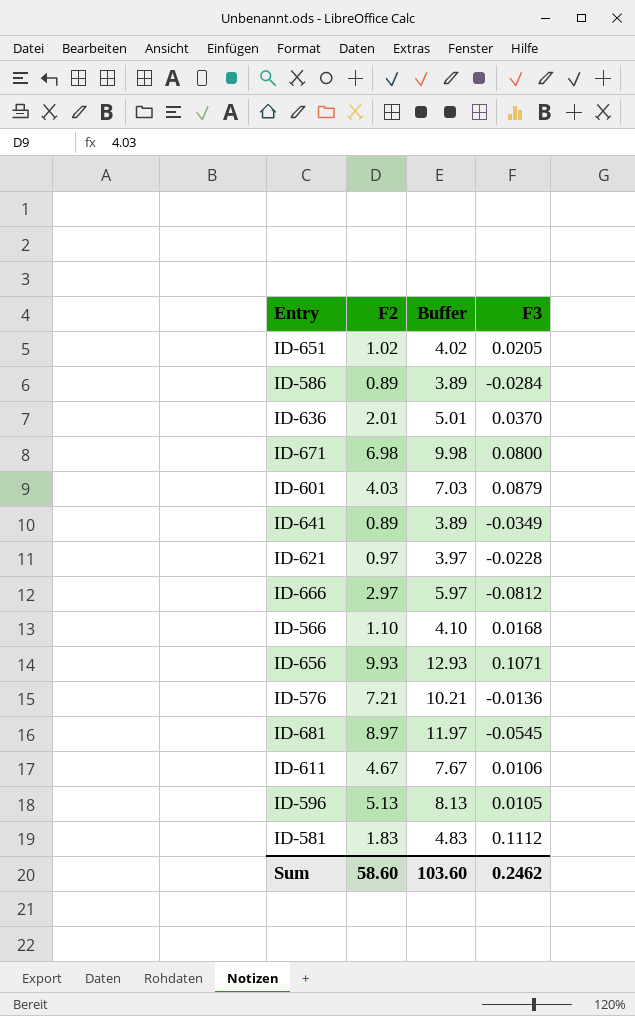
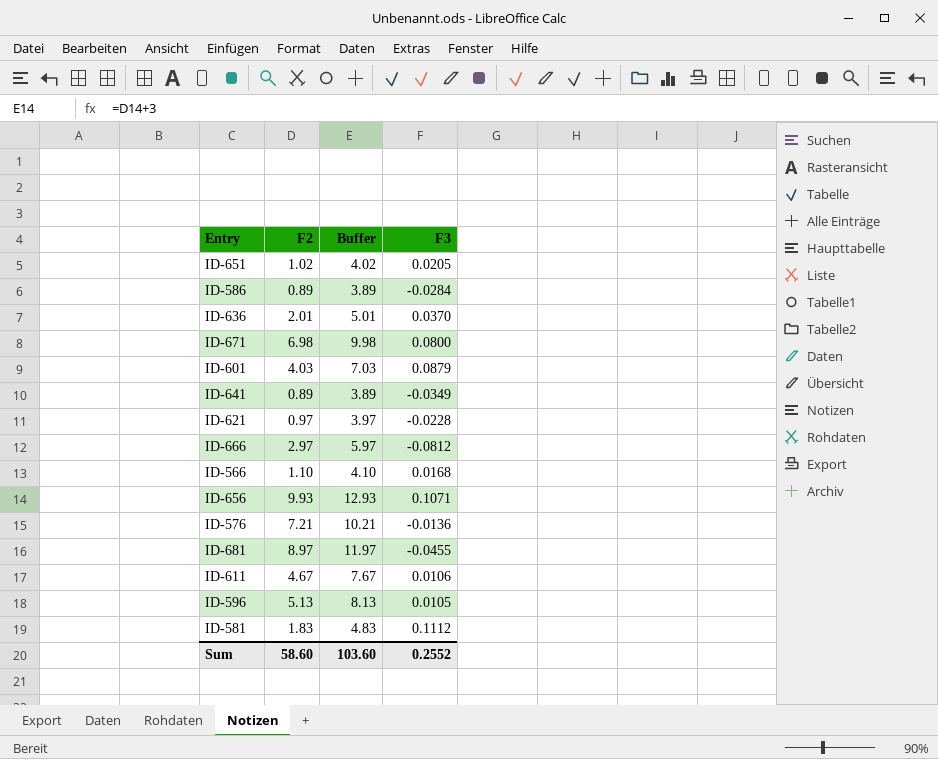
ID-681 | F3: -0.0545 -> -0.0455
Sum | F3: 0.2462 -> 0.2552

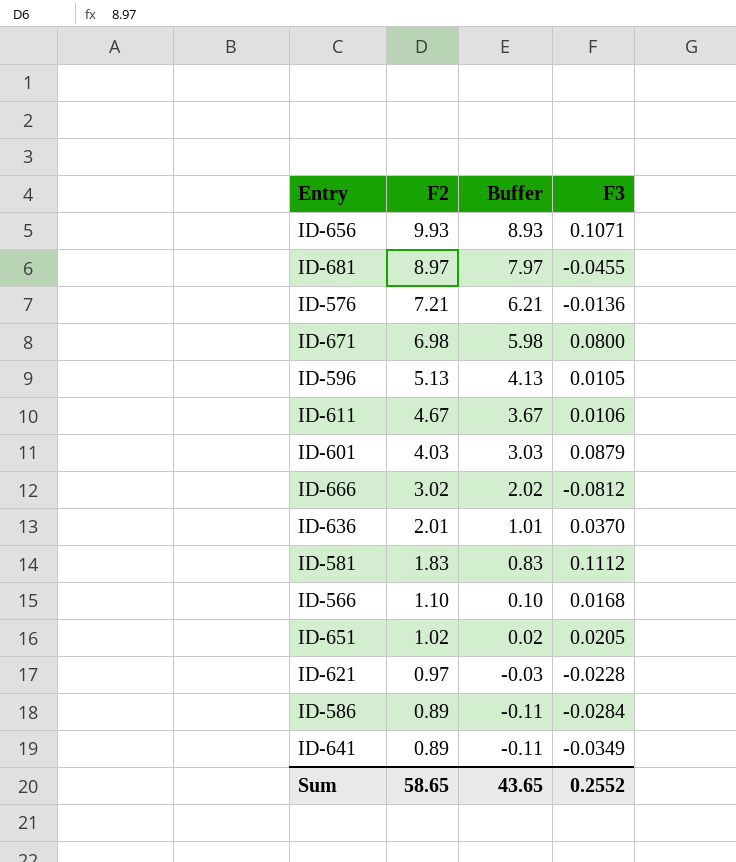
row order: none -> F2 descending
column Buffer | formula: [F2] + 3 -> [F2] - 1
ID-666 | F2: 2.97 -> 3.02
Sum | F2: 58.60 -> 58.65
Sum | Buffer: 103.60 -> 43.65

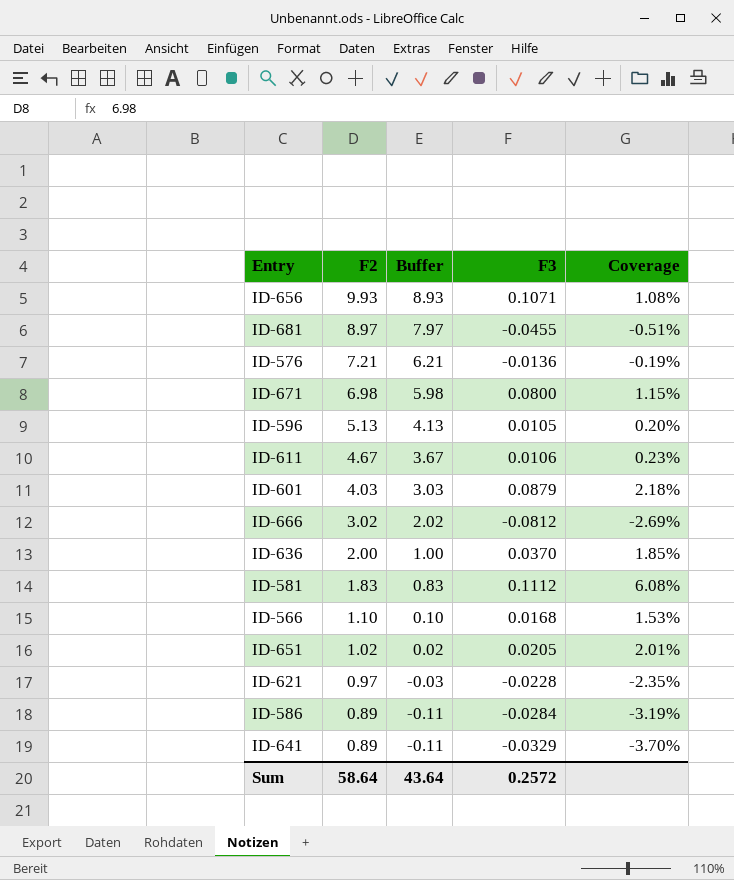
column Coverage | formula: none -> [F3] / [F2]
ID-636 | F2: 2.01 -> 2.00
ID-636 | Buffer: 1.01 -> 1.00
ID-641 | F3: -0.0349 -> -0.0329
Sum | F2: 58.65 -> 58.64
Sum | Buffer: 43.65 -> 43.64
Sum | F3: 0.2552 -> 0.2572

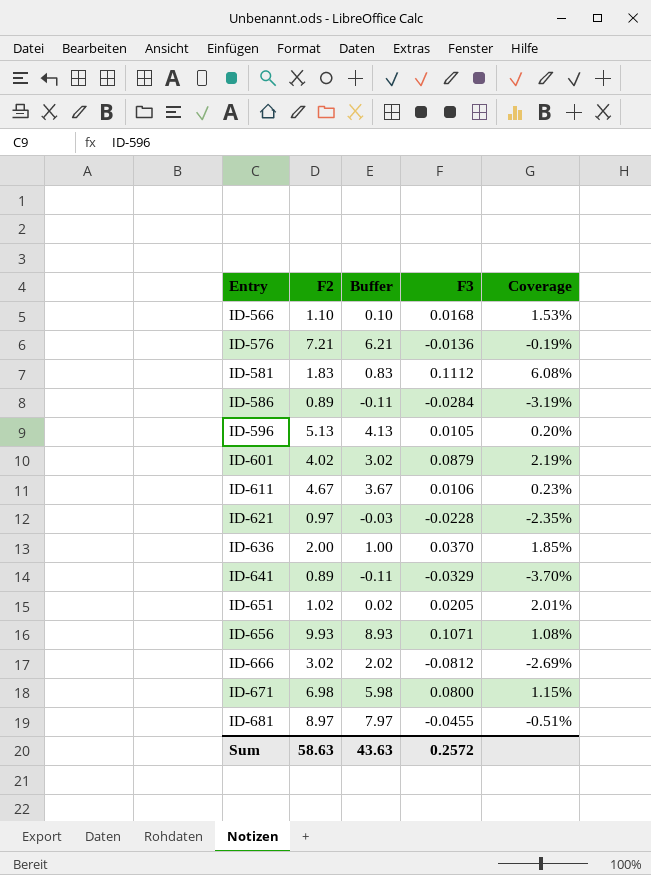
row order: F2 descending -> Entry ascending
ID-601 | F2: 4.03 -> 4.02
ID-601 | Buffer: 3.03 -> 3.02
ID-601 | Coverage: 2.18% -> 2.19%
Sum | F2: 58.64 -> 58.63
Sum | Buffer: 43.64 -> 43.63

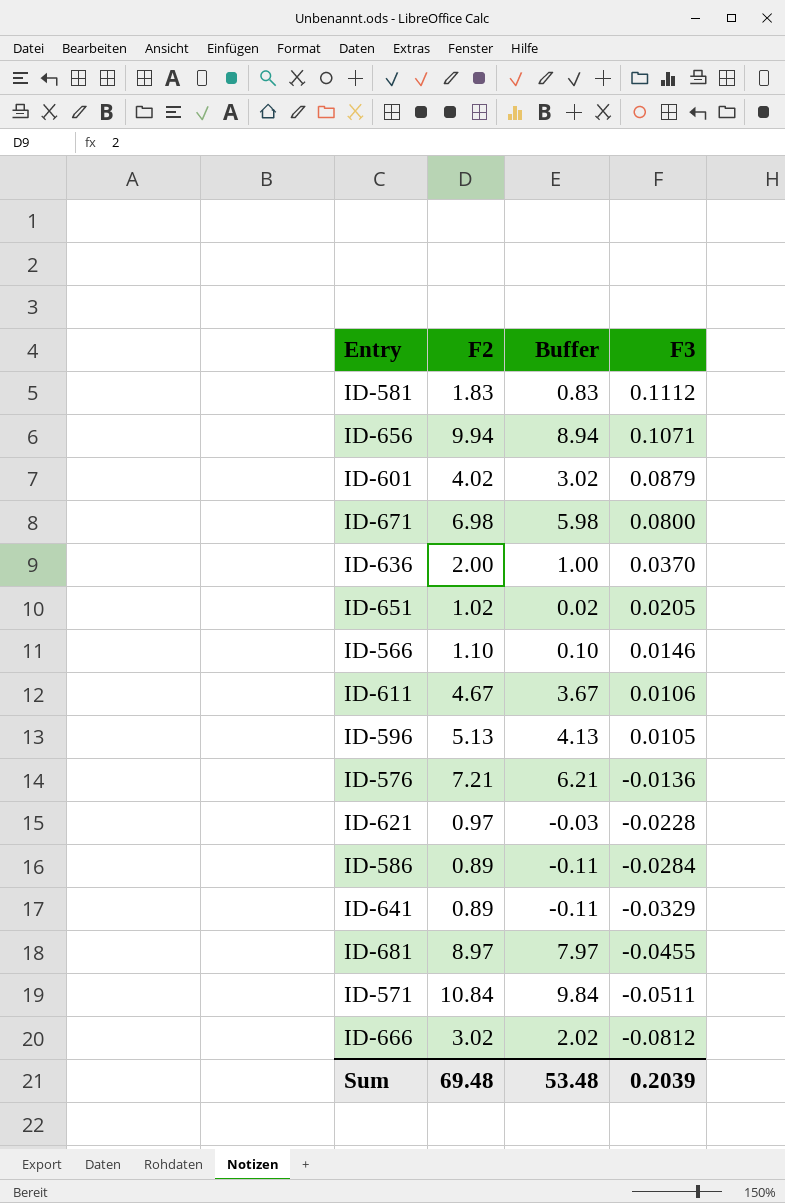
row order: Entry ascending -> F3 descending
column Coverage | formula: [F3] / [F2] -> none
ID-656 | F2: 9.93 -> 9.94
ID-656 | Buffer: 8.93 -> 8.94
ID-566 | F3: 0.0168 -> 0.0146
row ID-571: none -> 10.84 | 9.84 | -0.0511
Sum | F2: 58.63 -> 69.48
Sum | Buffer: 43.63 -> 53.48
Sum | F3: 0.2572 -> 0.2039

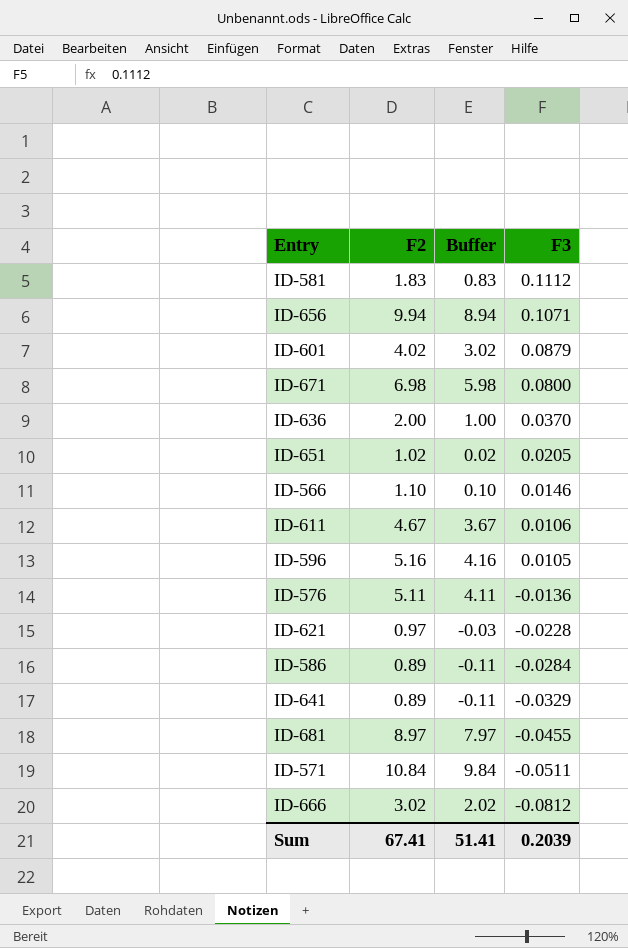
ID-596 | F2: 5.13 -> 5.16
ID-596 | Buffer: 4.13 -> 4.16
ID-576 | F2: 7.21 -> 5.11
ID-576 | Buffer: 6.21 -> 4.11
Sum | F2: 69.48 -> 67.41
Sum | Buffer: 53.48 -> 51.41

